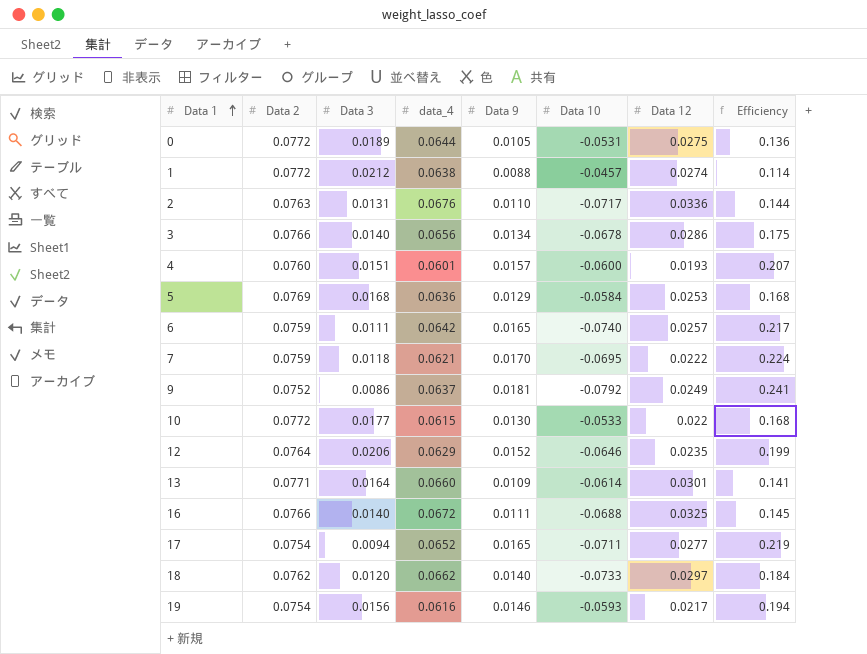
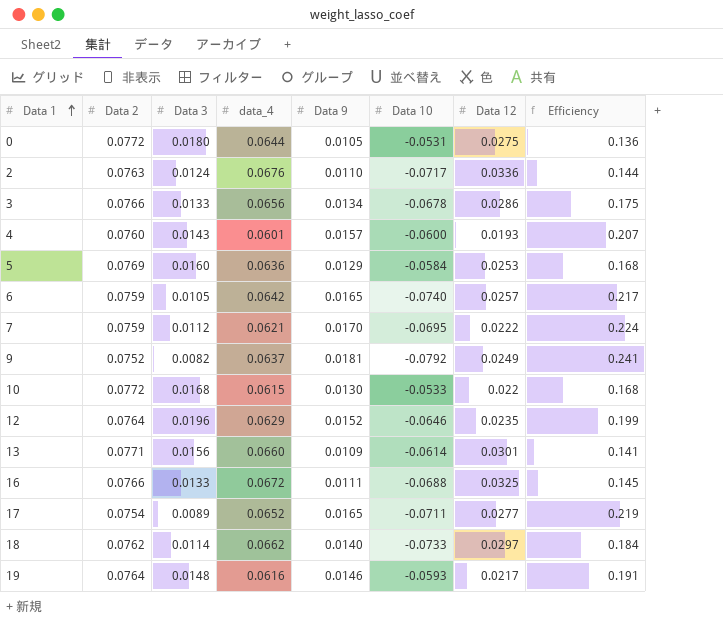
row 1: 0.0772 | 0.0212 | 0.0638 | 0.0088 | -0.0457 | 0.0274 | 0.114 -> none
0 | Data 3: 0.0189 -> 0.0180
2 | Data 3: 0.0131 -> 0.0124
3 | Data 3: 0.0140 -> 0.0133
4 | Data 3: 0.0151 -> 0.0143
5 | Data 3: 0.0168 -> 0.0160
6 | Data 3: 0.0111 -> 0.0105
7 | Data 3: 0.0118 -> 0.0112
9 | Data 3: 0.0086 -> 0.0082
10 | Data 3: 0.0177 -> 0.0168
12 | Data 3: 0.0206 -> 0.0196
13 | Data 3: 0.0164 -> 0.0156
16 | Data 3: 0.0140 -> 0.0133
17 | Data 3: 0.0094 -> 0.0089
18 | Data 3: 0.0120 -> 0.0114
19 | Data 2: 0.0754 -> 0.0764
19 | Data 3: 0.0156 -> 0.0148
19 | Efficiency: 0.194 -> 0.191

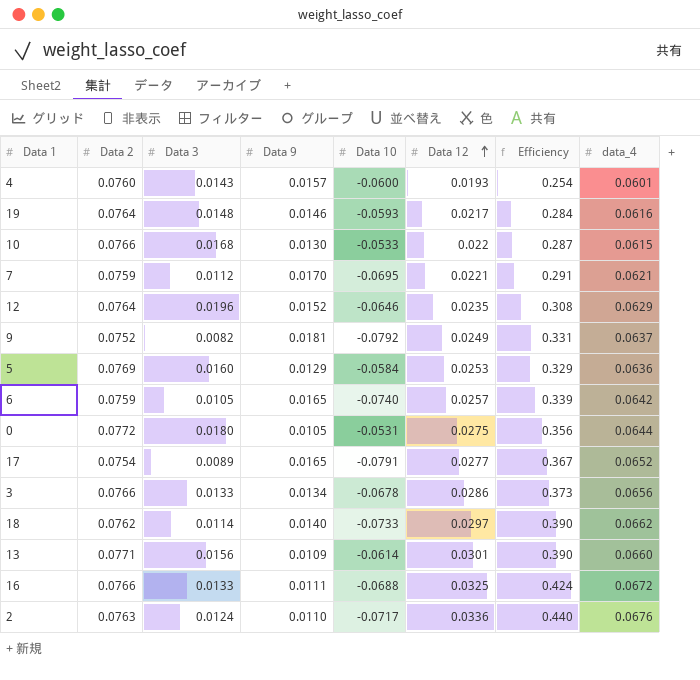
row order: Data 1 ascending -> Data 12 ascending
column Efficiency | formula: [Data 9] / [Data 2] -> [Data 12] / [Data 2]
column data_4 | position: 4 -> 8
10 | Data 2: 0.0772 -> 0.0766
7 | Data 12: 0.0222 -> 0.0221
17 | Data 10: -0.0711 -> -0.0791

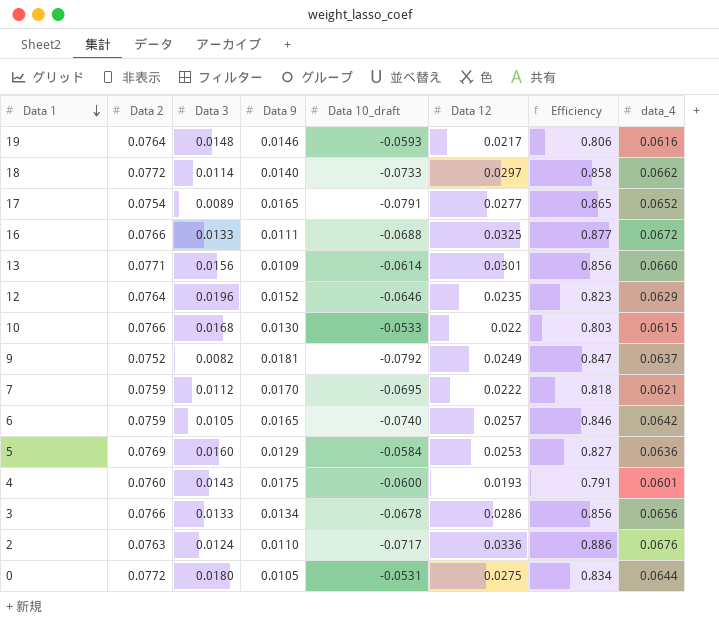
row order: Data 12 ascending -> Data 1 descending
column name: Data 10 -> Data 10_draft
column Efficiency | formula: [Data 12] / [Data 2] -> [data_4] / [Data 2]
18 | Data 2: 0.0762 -> 0.0772
7 | Data 12: 0.0221 -> 0.0222
4 | Data 9: 0.0157 -> 0.0175

